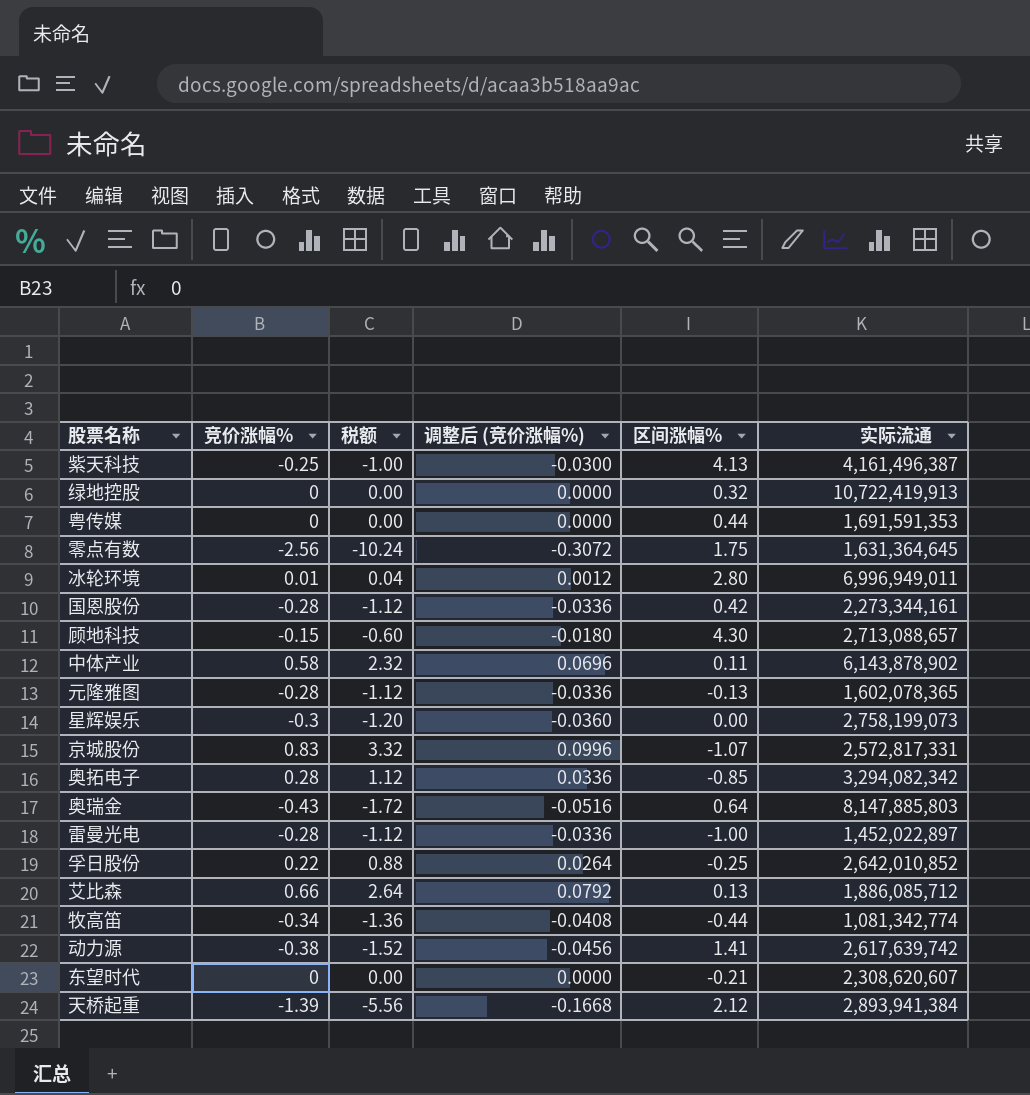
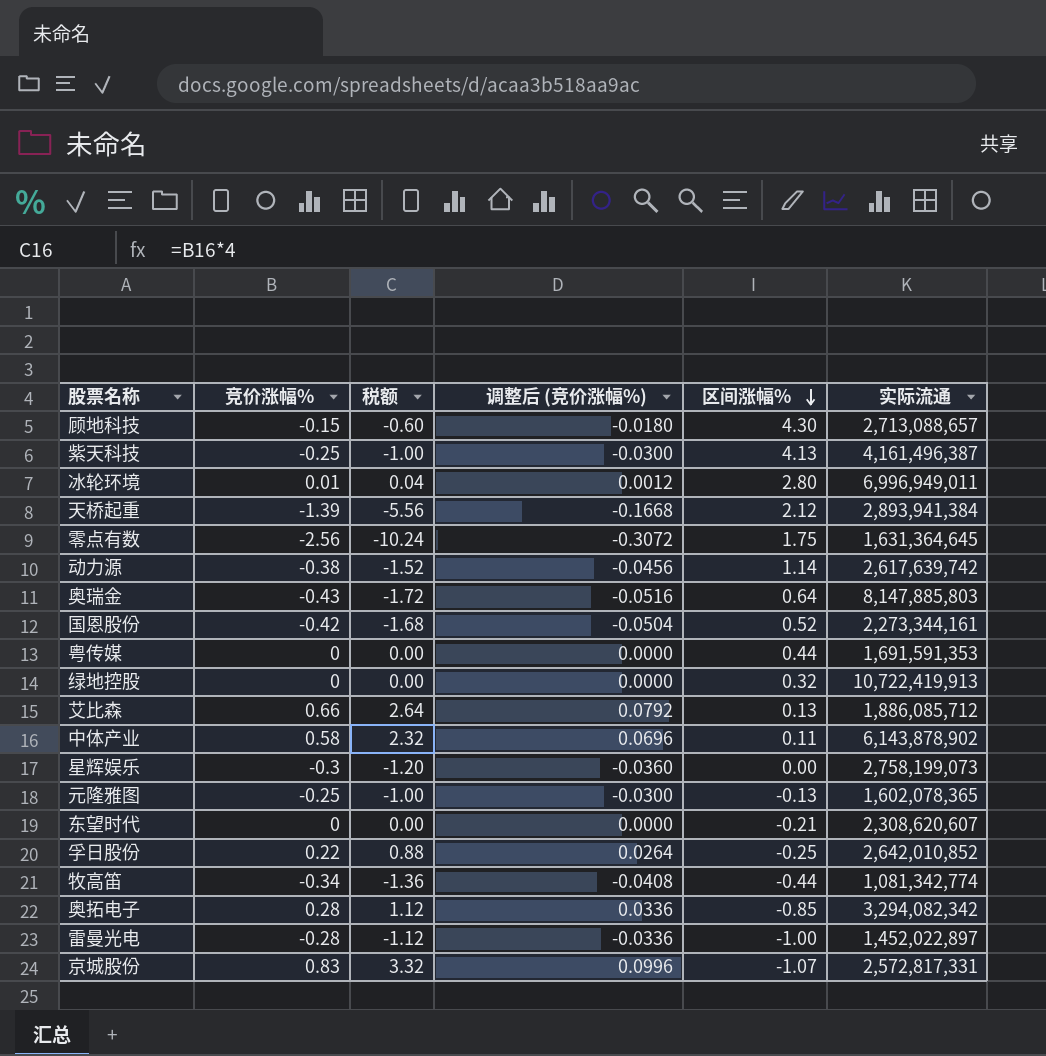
row order: none -> 区间涨幅% descending
动力源 | 区间涨幅%: 1.41 -> 1.14
国恩股份 | 竞价涨幅%: -0.28 -> -0.42
国恩股份 | 税额: -1.12 -> -1.68
国恩股份 | 调整后 (竞价涨幅%): -0.0336 -> -0.0504
国恩股份 | 区间涨幅%: 0.42 -> 0.52
元隆雅图 | 竞价涨幅%: -0.28 -> -0.25
元隆雅图 | 税额: -1.12 -> -1.00
元隆雅图 | 调整后 (竞价涨幅%): -0.0336 -> -0.0300

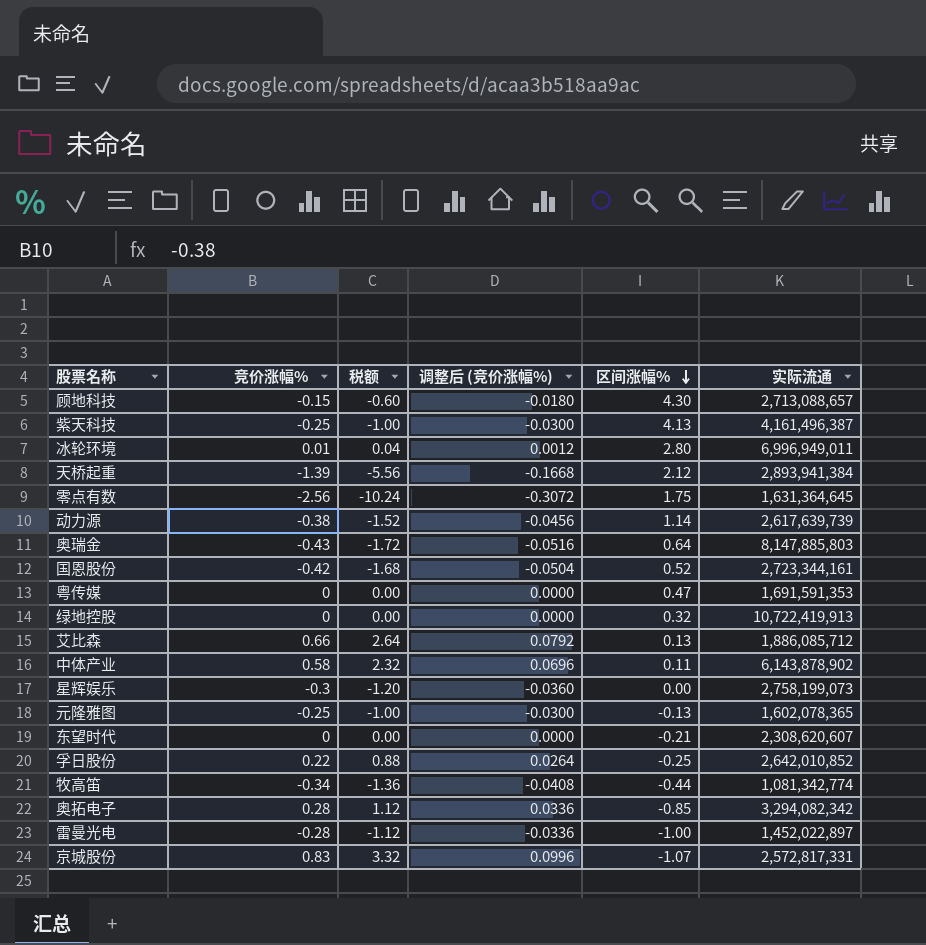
动力源 | 实际流通: 2,617,639,742 -> 2,617,639,739
国恩股份 | 实际流通: 2,273,344,161 -> 2,723,344,161
粤传媒 | 区间涨幅%: 0.44 -> 0.47

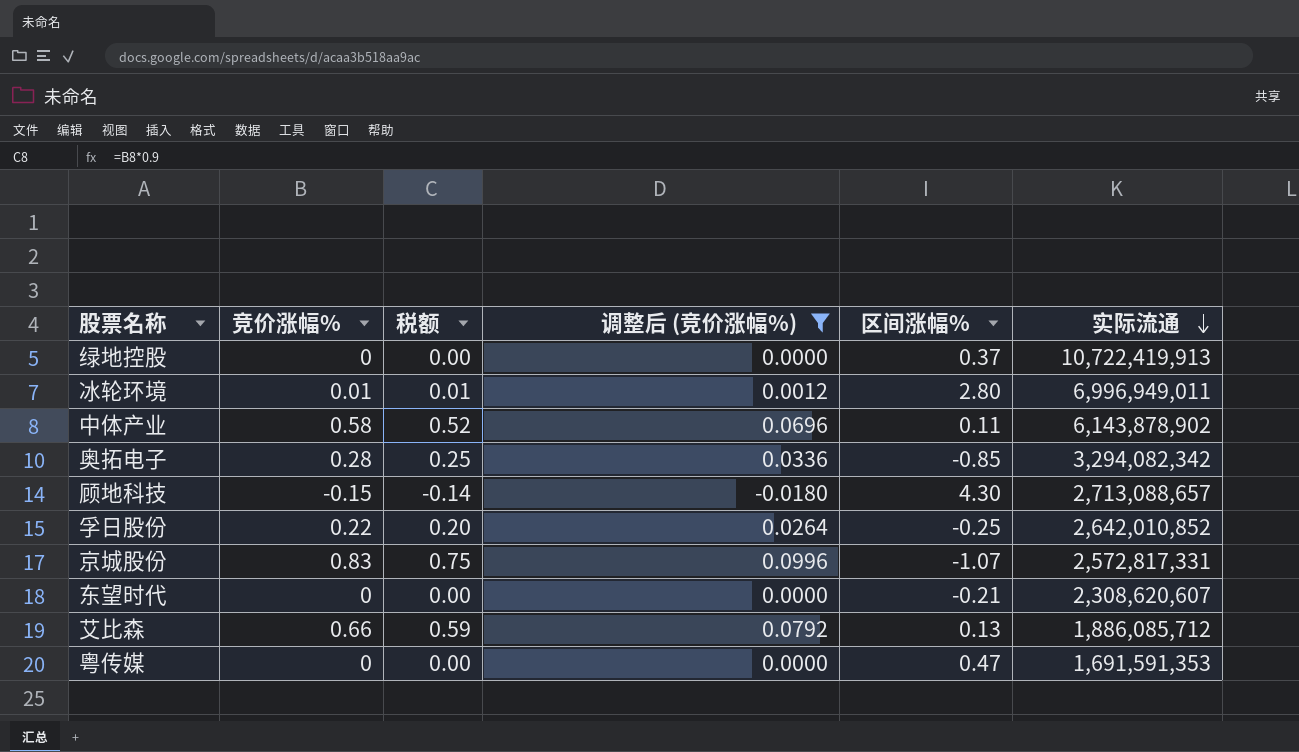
filter: none -> 调整后 (竞价涨幅%) >= -0.0180
row order: 区间涨幅% descending -> 实际流通 descending
column 税额 | formula: [竞价涨幅%] * 4 -> [竞价涨幅%] * 0.9
绿地控股 | 区间涨幅%: 0.32 -> 0.37

